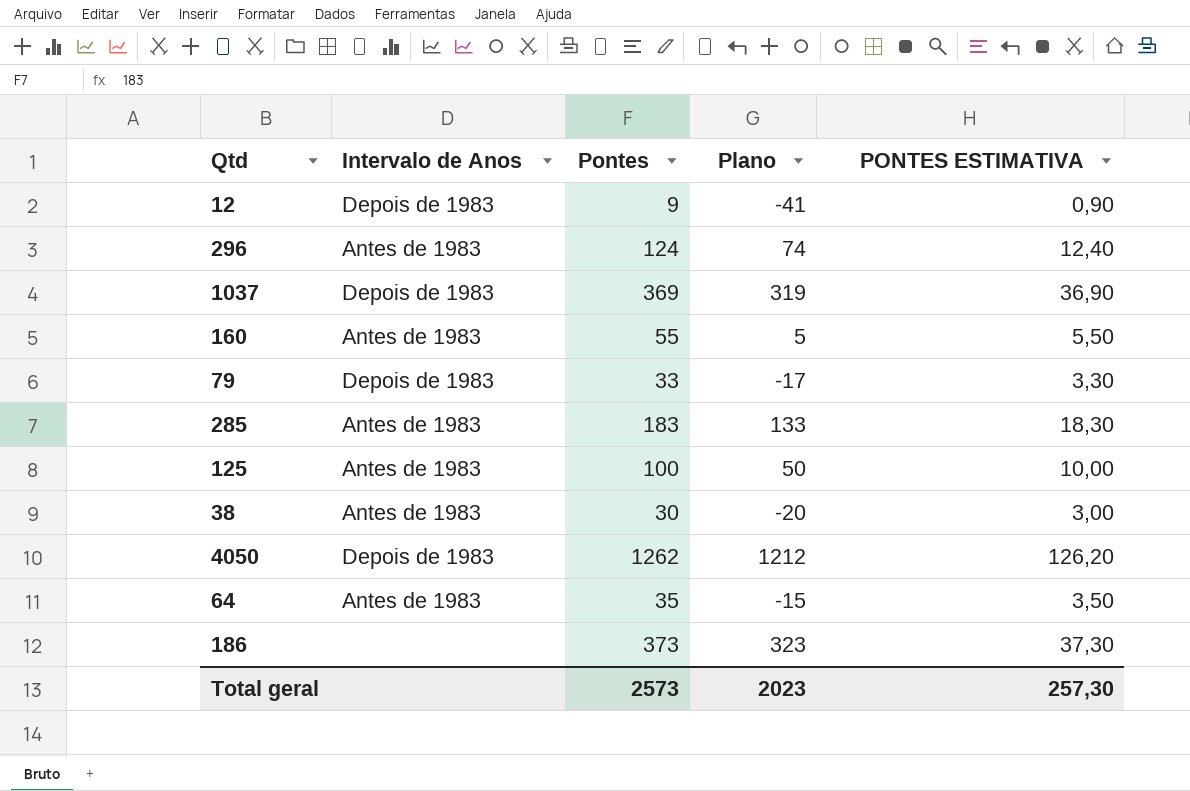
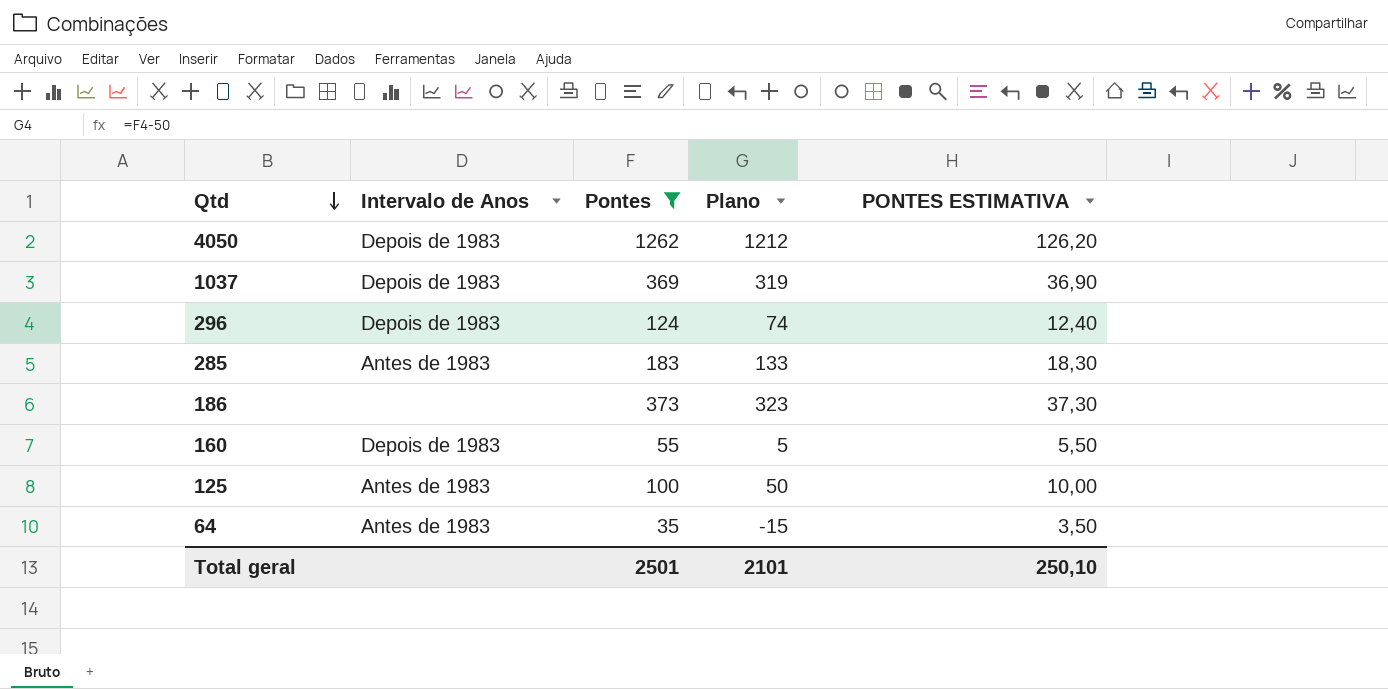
filter: none -> Pontes >= 35
row order: none -> Qtd descending
296 | Intervalo de Anos: Antes de 1983 -> Depois de 1983
160 | Intervalo de Anos: Antes de 1983 -> Depois de 1983
Total geral | Pontes: 2573 -> 2501
Total geral | Plano: 2023 -> 2101
Total geral | PONTES ESTIMATIVA: 257,30 -> 250,10

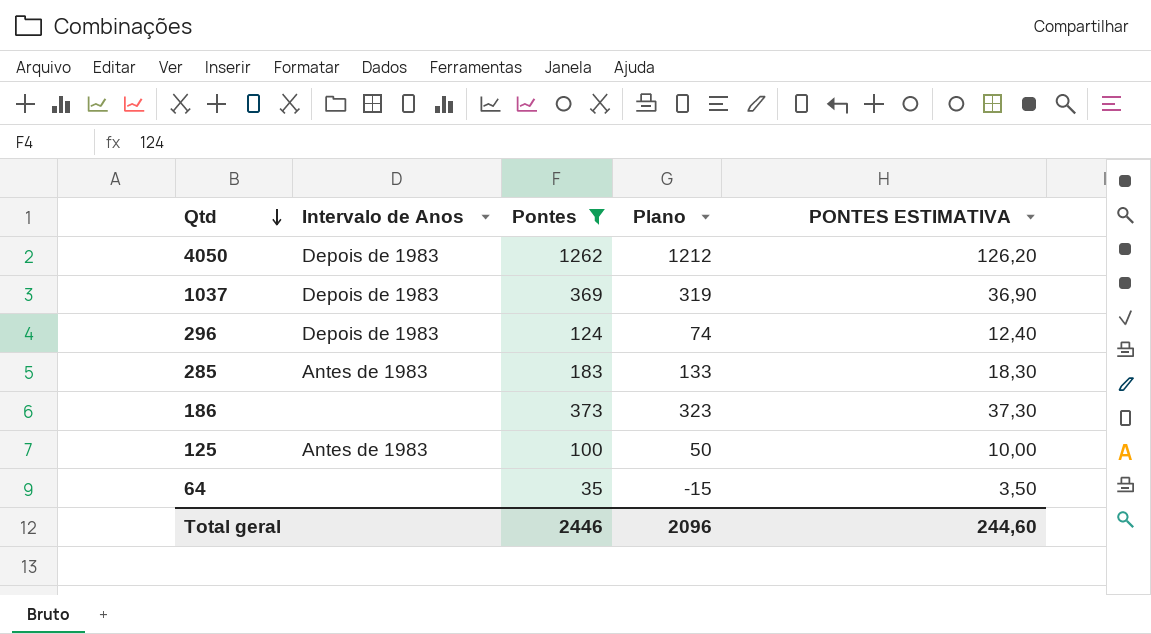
row 160: Depois de 1983 | 55 | 5 | 5,50 -> none
64 | Intervalo de Anos: Antes de 1983 -> none
Total geral | Pontes: 2501 -> 2446
Total geral | Plano: 2101 -> 2096
Total geral | PONTES ESTIMATIVA: 250,10 -> 244,60

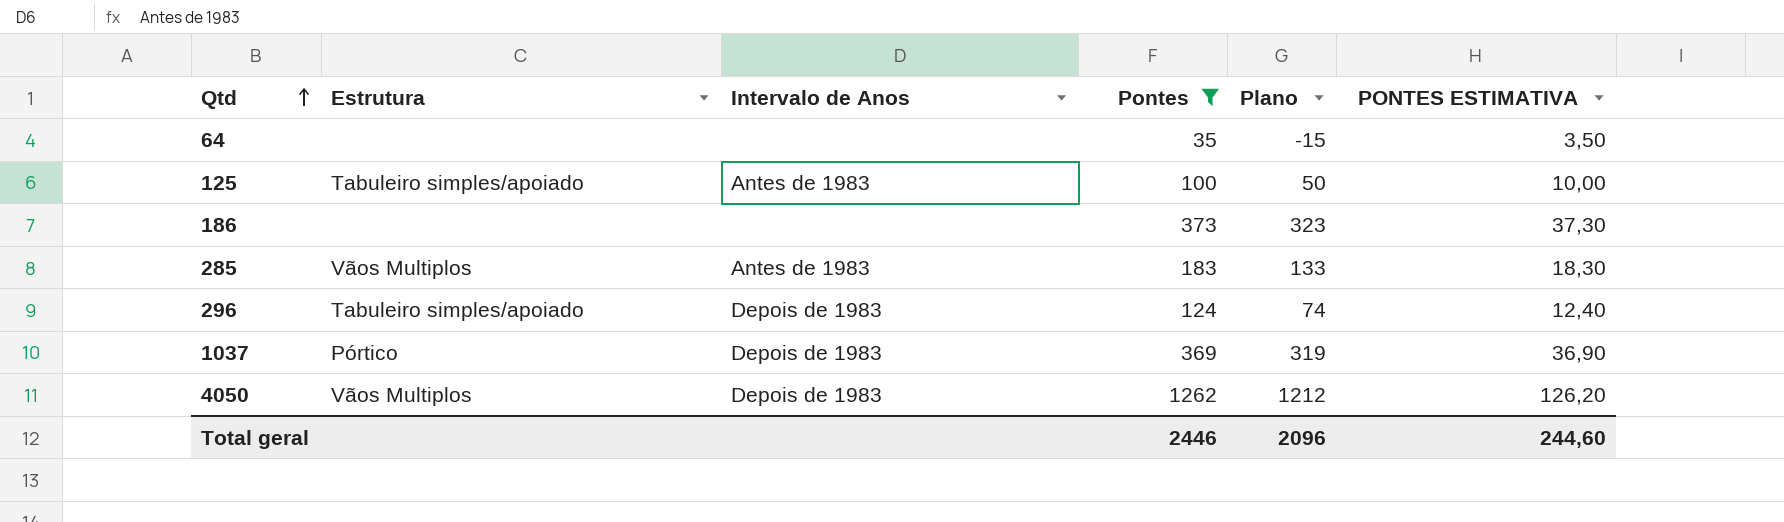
row order: Qtd descending -> Qtd ascending
column Estrutura | position: none -> 2

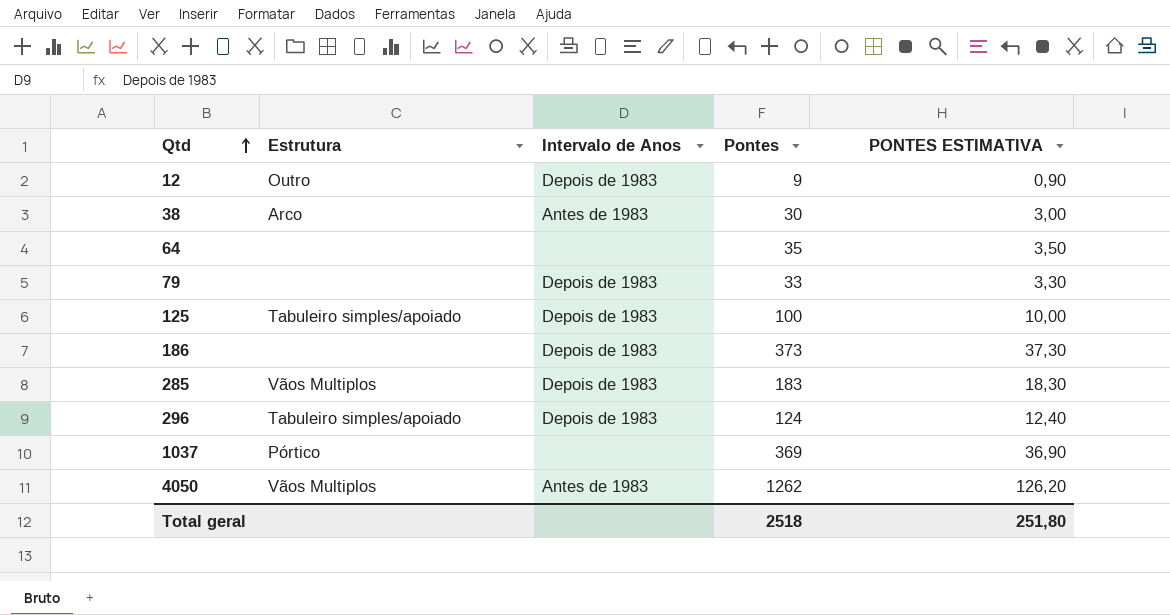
filter: Pontes >= 35 -> none
column Plano | formula: [Pontes] - 50 -> none
125 | Intervalo de Anos: Antes de 1983 -> Depois de 1983
186 | Intervalo de Anos: none -> Depois de 1983
285 | Intervalo de Anos: Antes de 1983 -> Depois de 1983
1037 | Intervalo de Anos: Depois de 1983 -> none
4050 | Intervalo de Anos: Depois de 1983 -> Antes de 1983
Total geral | Pontes: 2446 -> 2518
Total geral | PONTES ESTIMATIVA: 244,60 -> 251,80

